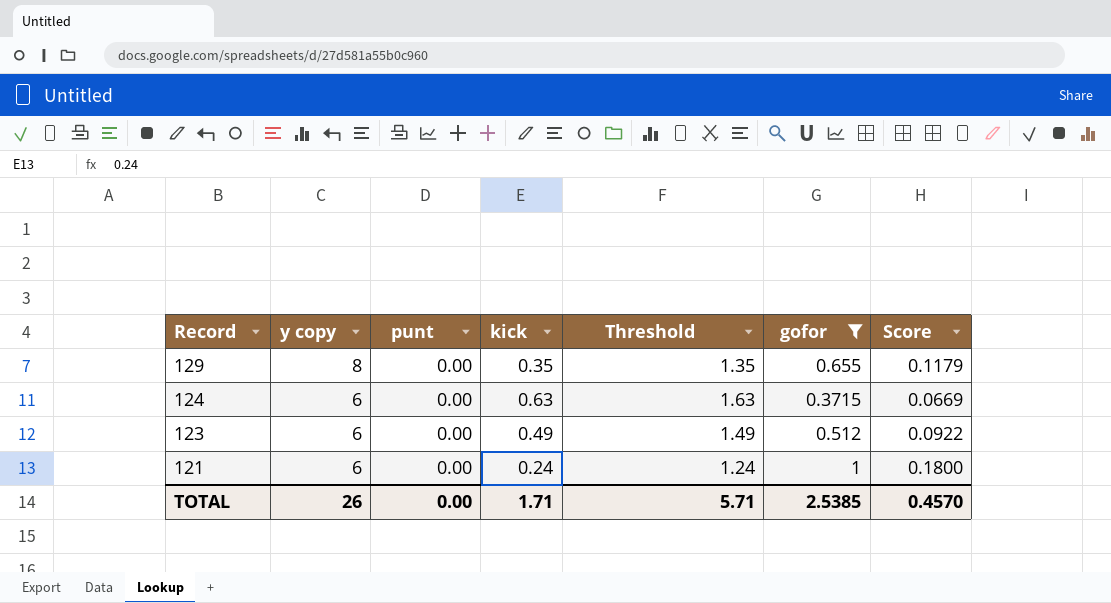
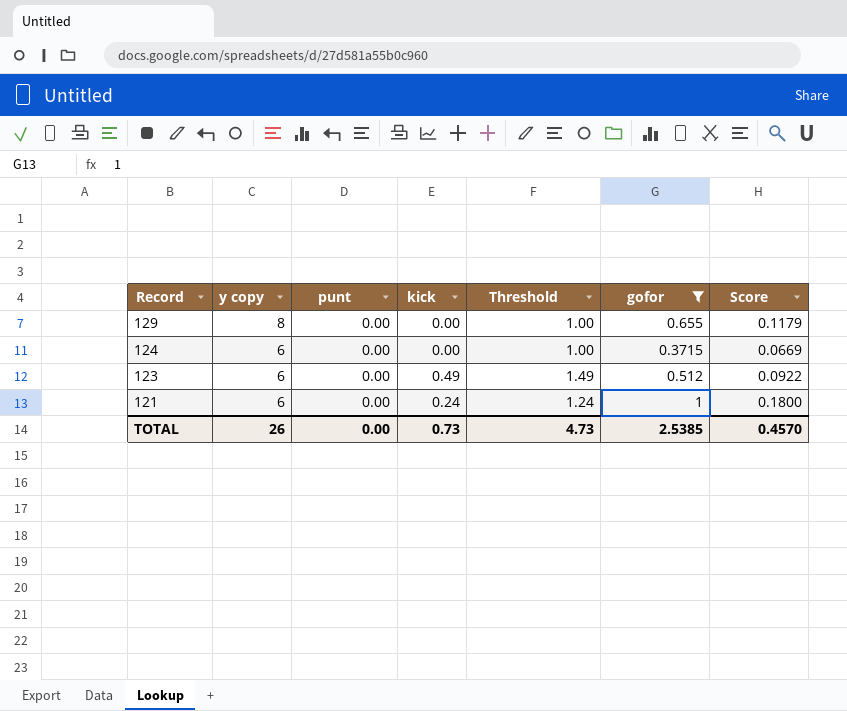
129 | kick: 0.35 -> 0.00
129 | Threshold: 1.35 -> 1.00
124 | kick: 0.63 -> 0.00
124 | Threshold: 1.63 -> 1.00
TOTAL | kick: 1.71 -> 0.73
TOTAL | Threshold: 5.71 -> 4.73

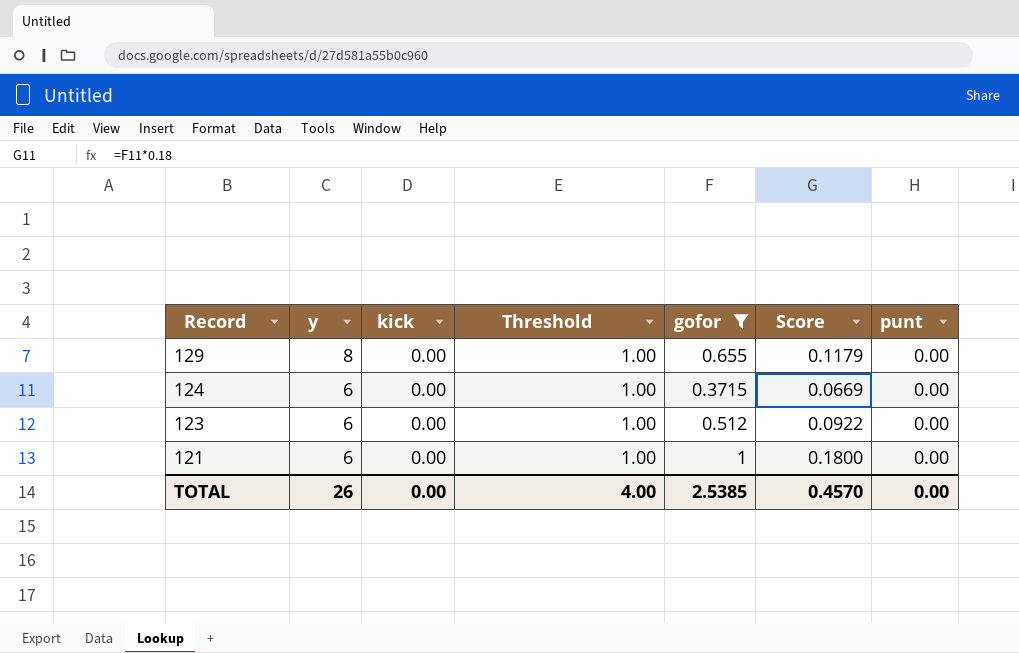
column name: y copy -> y
column punt | position: 3 -> 7
123 | kick: 0.49 -> 0.00
123 | Threshold: 1.49 -> 1.00
121 | kick: 0.24 -> 0.00
121 | Threshold: 1.24 -> 1.00
TOTAL | kick: 0.73 -> 0.00
TOTAL | Threshold: 4.73 -> 4.00

